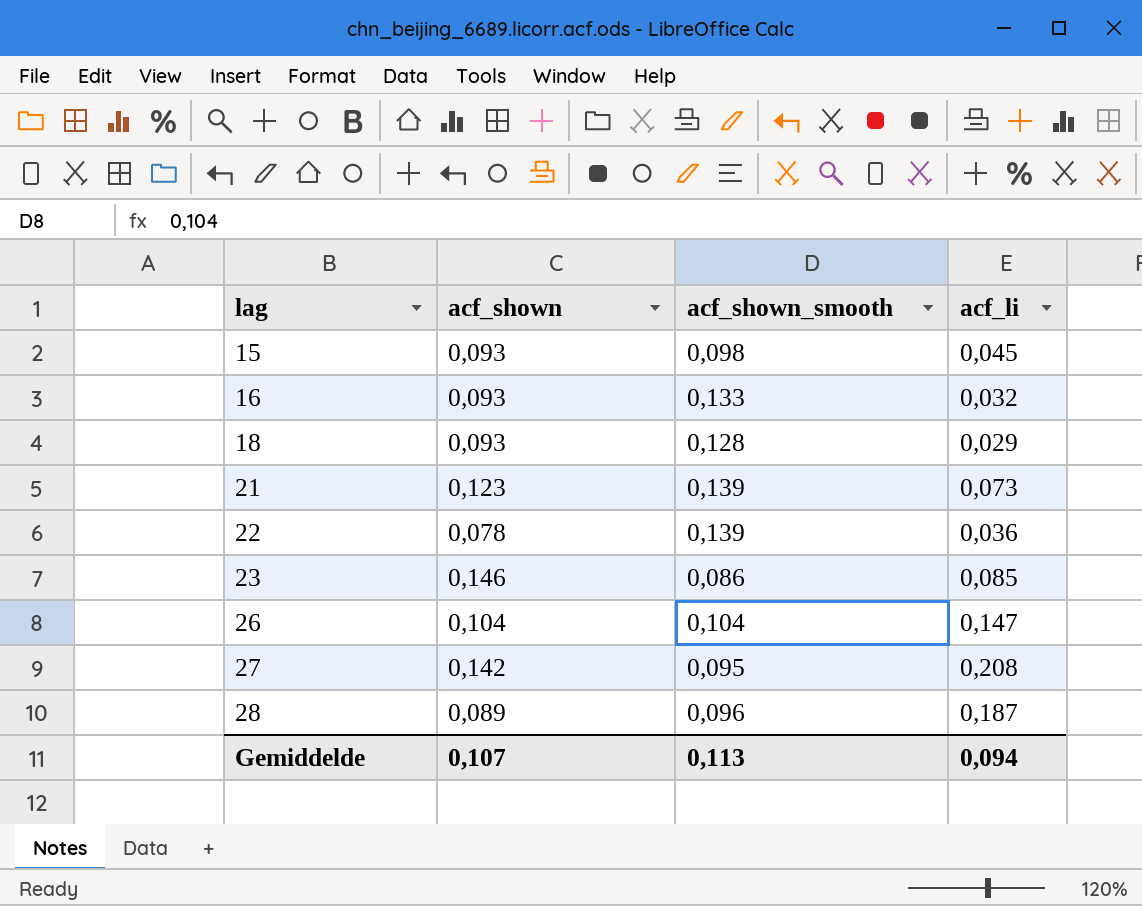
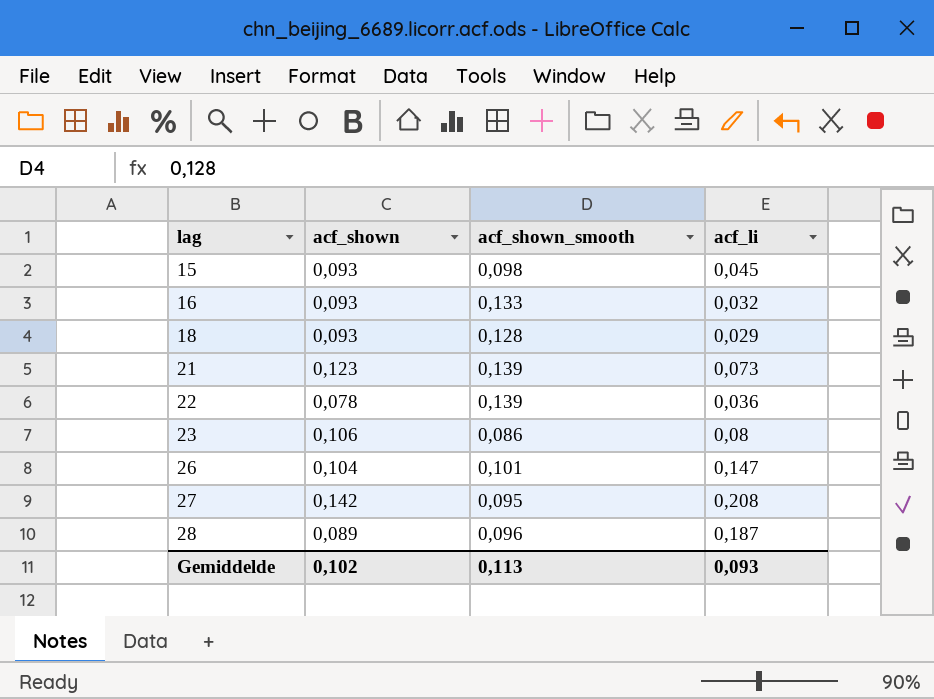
23 | acf_shown: 0,146 -> 0,106
23 | acf_li: 0,085 -> 0,08
26 | acf_shown_smooth: 0,104 -> 0,101
Gemiddelde | acf_shown: 0,107 -> 0,102
Gemiddelde | acf_li: 0,094 -> 0,093

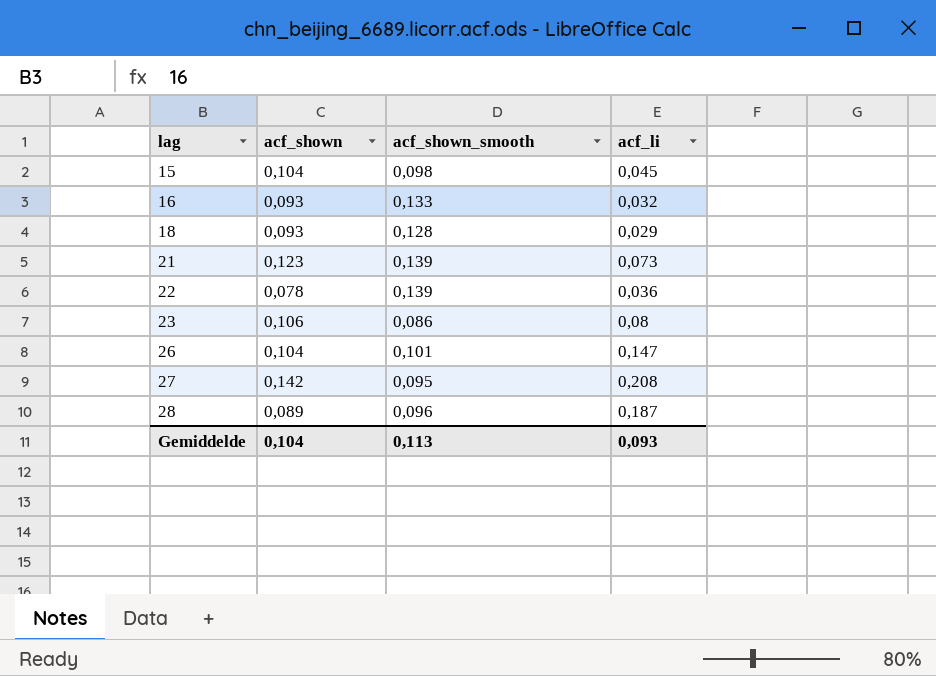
15 | acf_shown: 0,093 -> 0,104
Gemiddelde | acf_shown: 0,102 -> 0,104

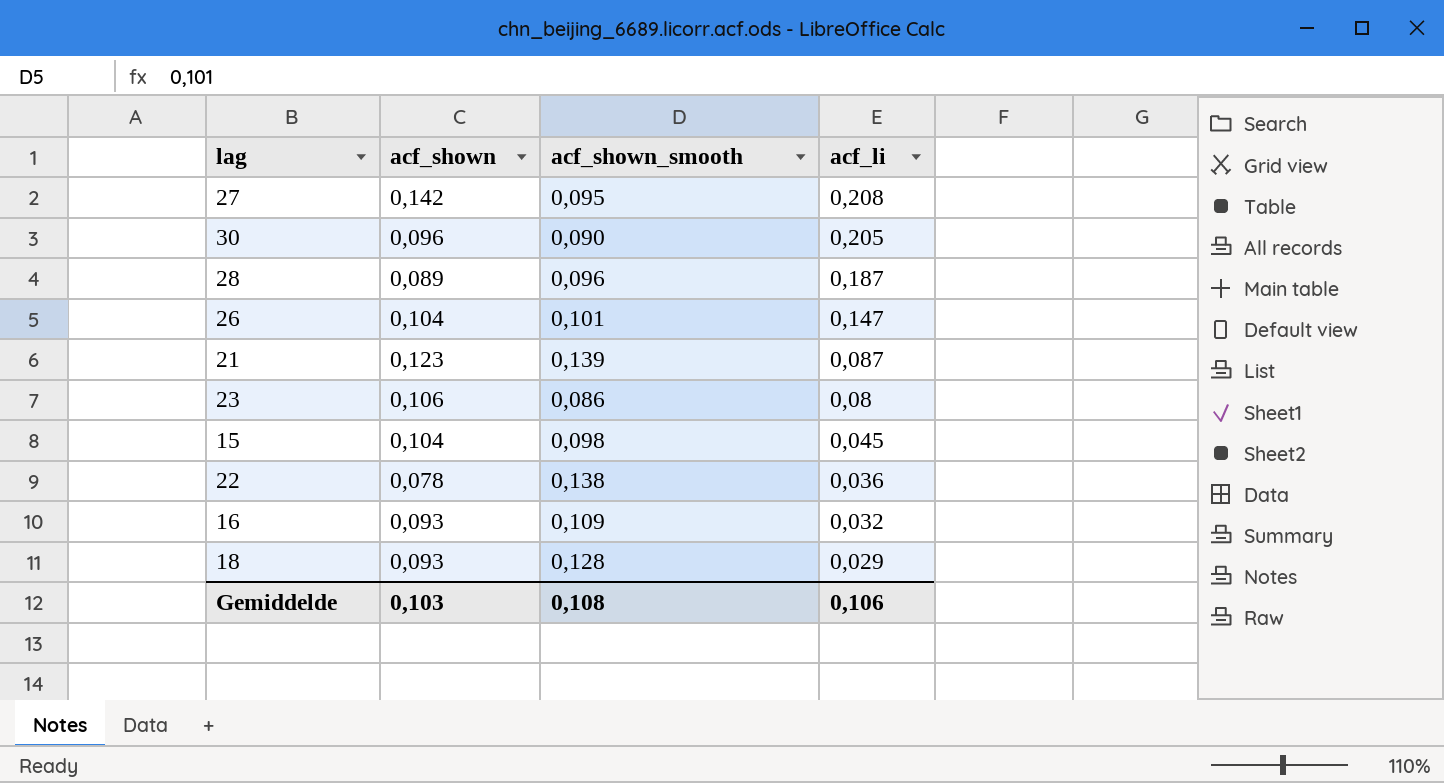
row order: lag ascending -> acf_li descending
row 30: none -> 0,096 | 0,090 | 0,205
21 | acf_li: 0,073 -> 0,087
22 | acf_shown_smooth: 0,139 -> 0,138
16 | acf_shown_smooth: 0,133 -> 0,109
Gemiddelde | acf_shown: 0,104 -> 0,103
Gemiddelde | acf_shown_smooth: 0,113 -> 0,108
Gemiddelde | acf_li: 0,093 -> 0,106

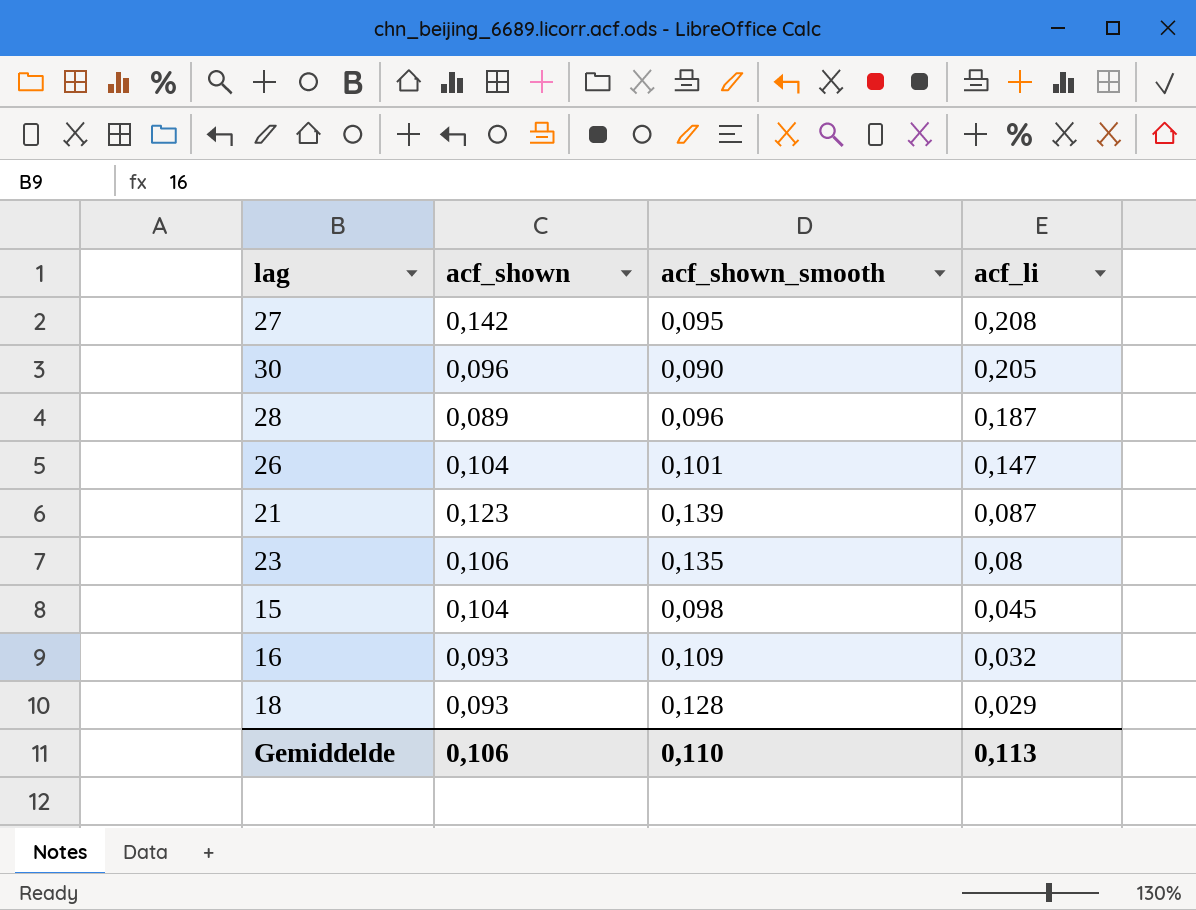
row 22: 0,078 | 0,138 | 0,036 -> none
23 | acf_shown_smooth: 0,086 -> 0,135
Gemiddelde | acf_shown: 0,103 -> 0,106
Gemiddelde | acf_shown_smooth: 0,108 -> 0,110
Gemiddelde | acf_li: 0,106 -> 0,113

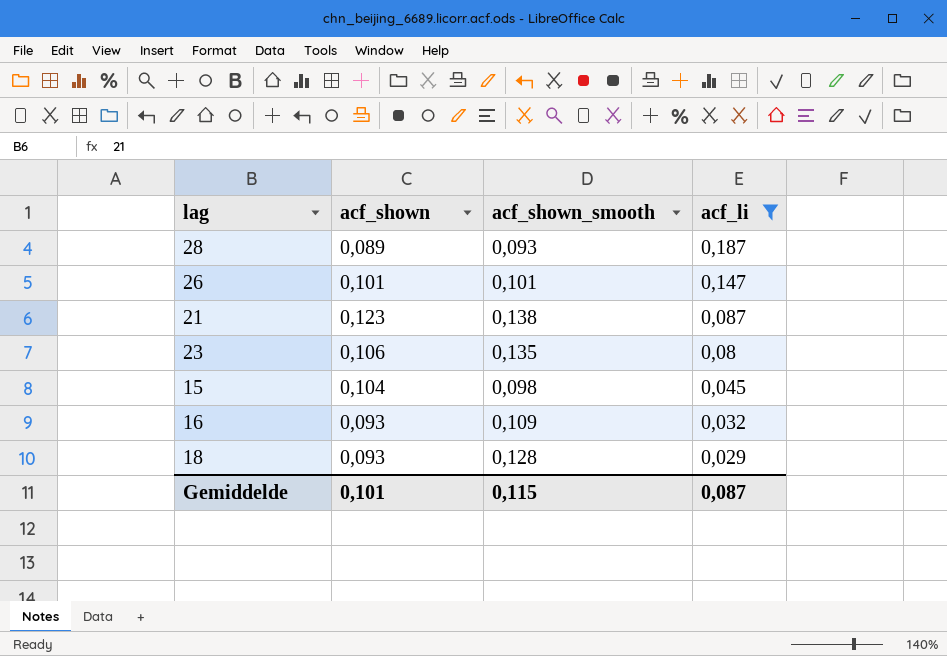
filter: none -> acf_li <= 0,187
28 | acf_shown_smooth: 0,096 -> 0,093
26 | acf_shown: 0,104 -> 0,101
21 | acf_shown_smooth: 0,139 -> 0,138
Gemiddelde | acf_shown: 0,106 -> 0,101
Gemiddelde | acf_shown_smooth: 0,110 -> 0,115
Gemiddelde | acf_li: 0,113 -> 0,087

